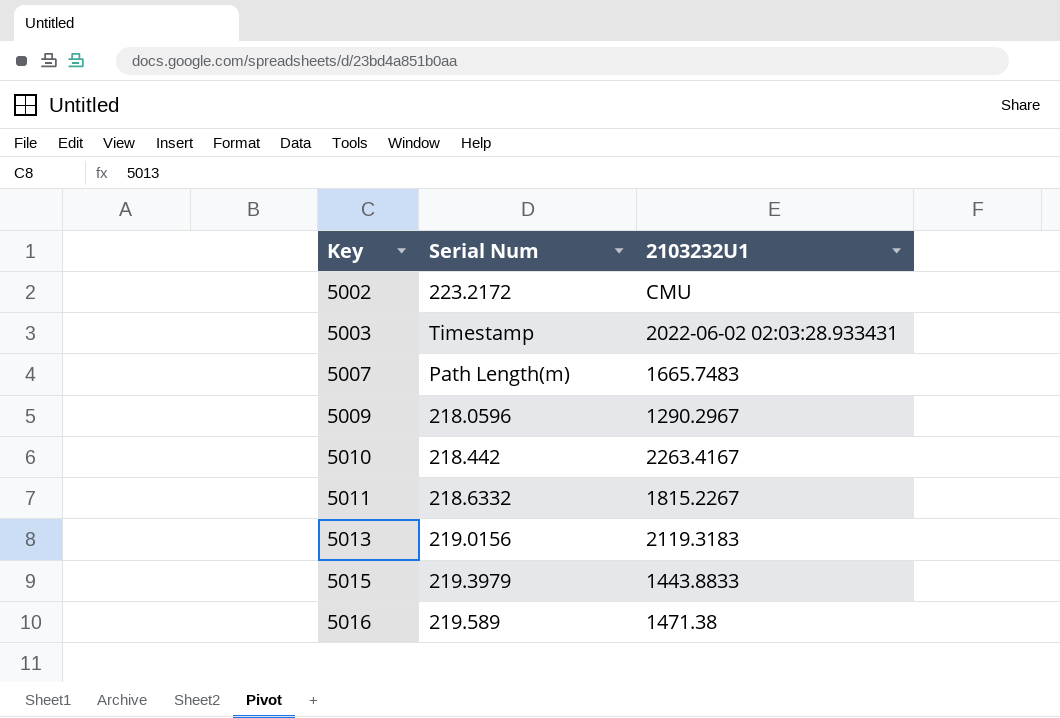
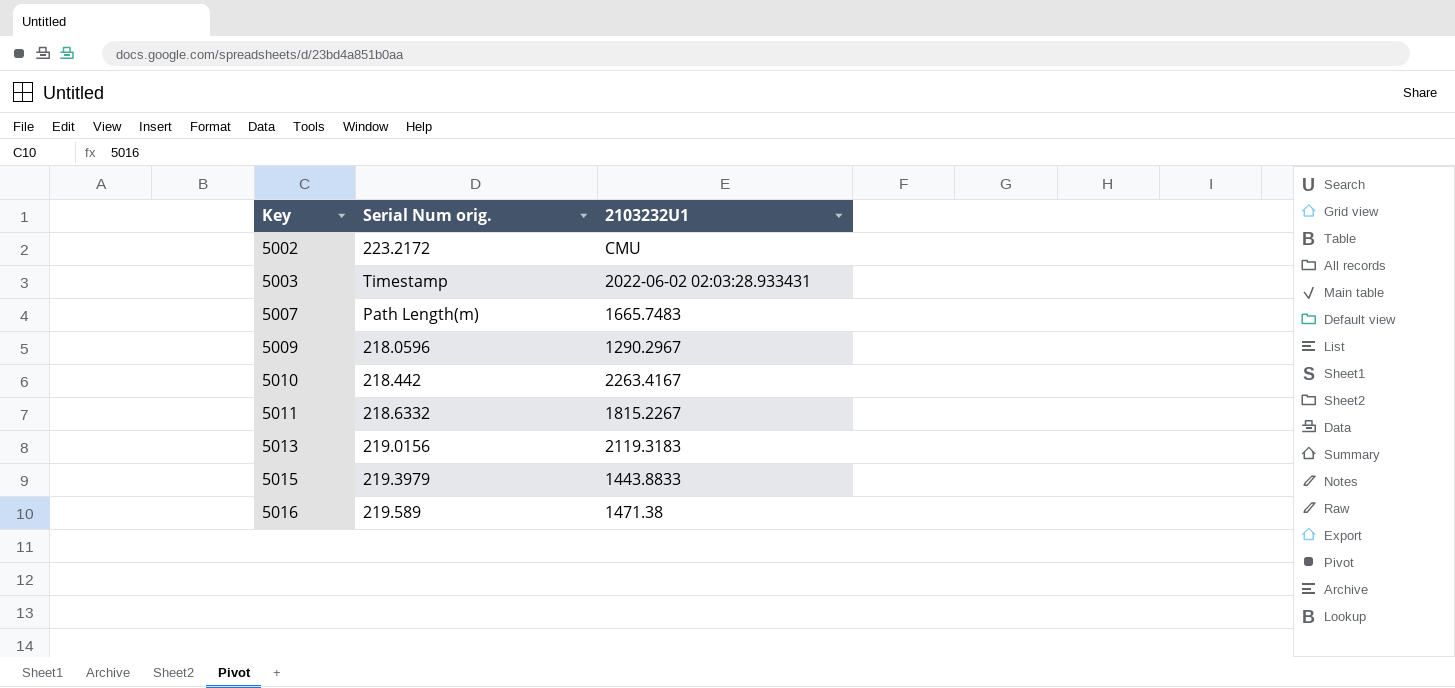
column name: Serial Num -> Serial Num orig.

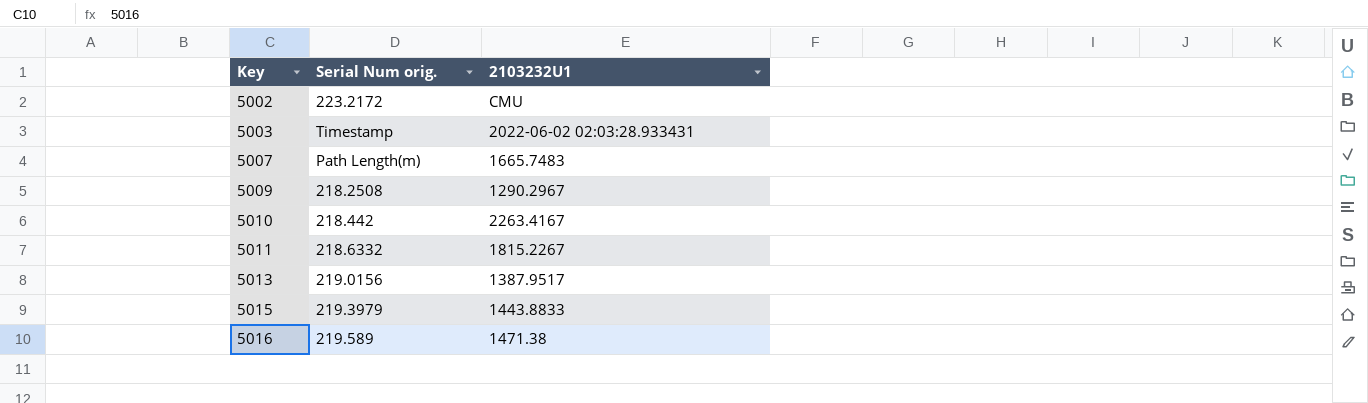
5009 | Serial Num orig.: 218.0596 -> 218.2508
5013 | 2103232U1: 2119.3183 -> 1387.9517

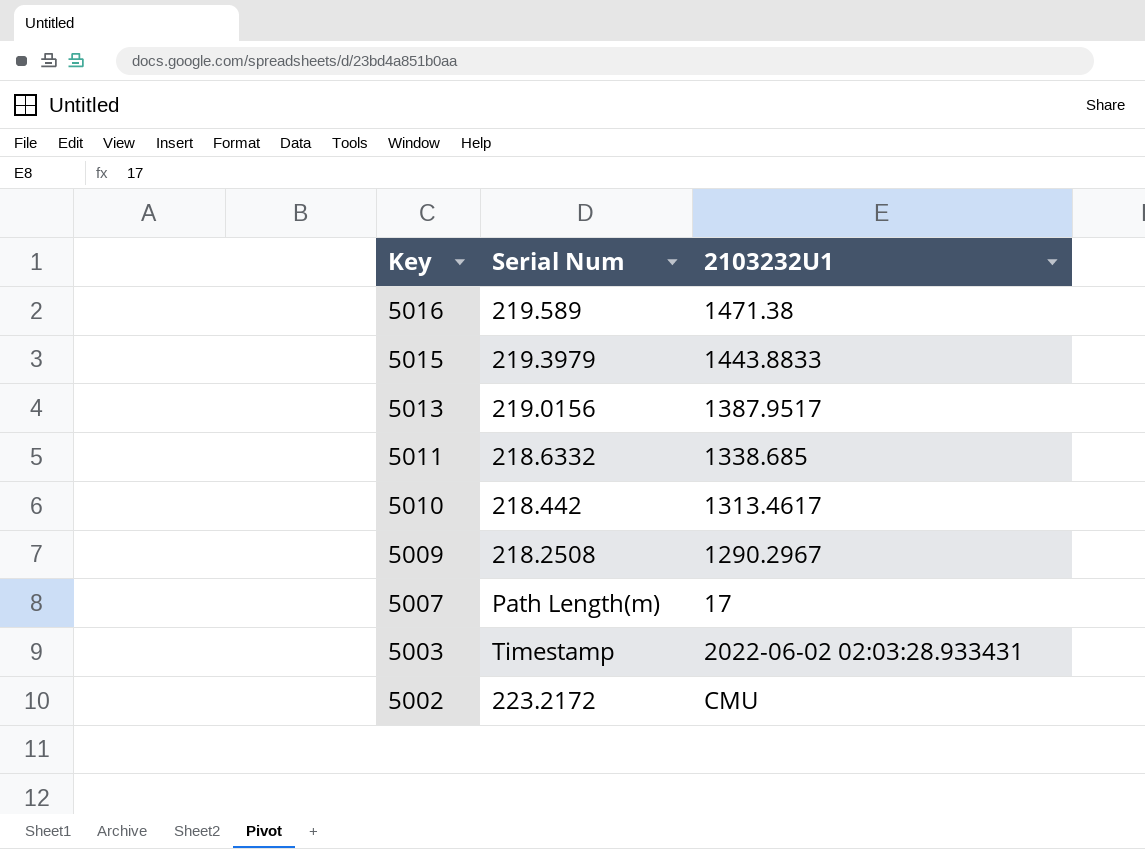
row order: Key ascending -> Key descending
column name: Serial Num orig. -> Serial Num
5011 | 2103232U1: 1815.2267 -> 1338.685
5010 | 2103232U1: 2263.4167 -> 1313.4617
5007 | 2103232U1: 1665.7483 -> 17

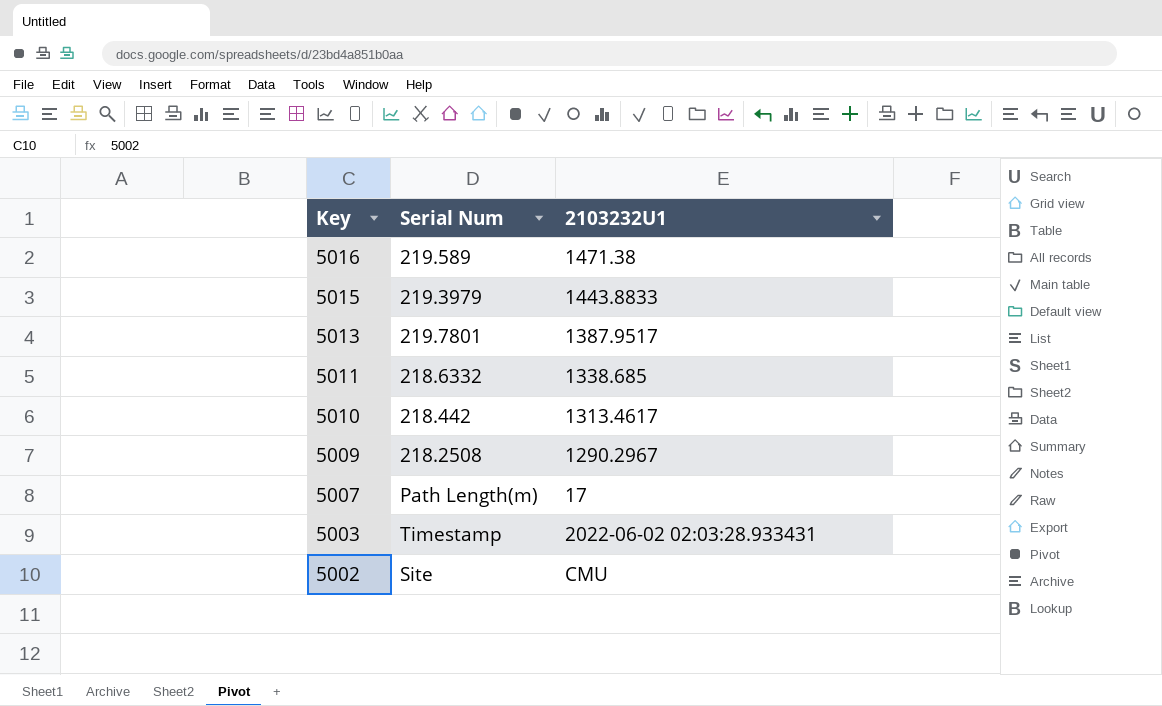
5013 | Serial Num: 219.0156 -> 219.7801
5002 | Serial Num: 223.2172 -> Site

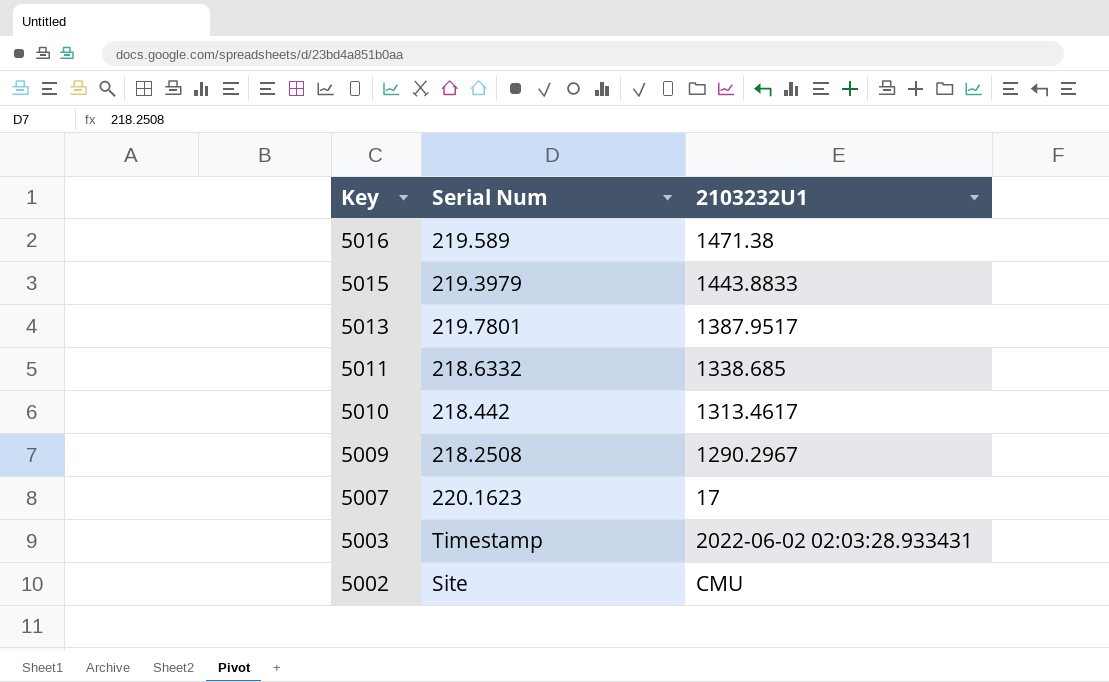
5007 | Serial Num: Path Length(m) -> 220.1623

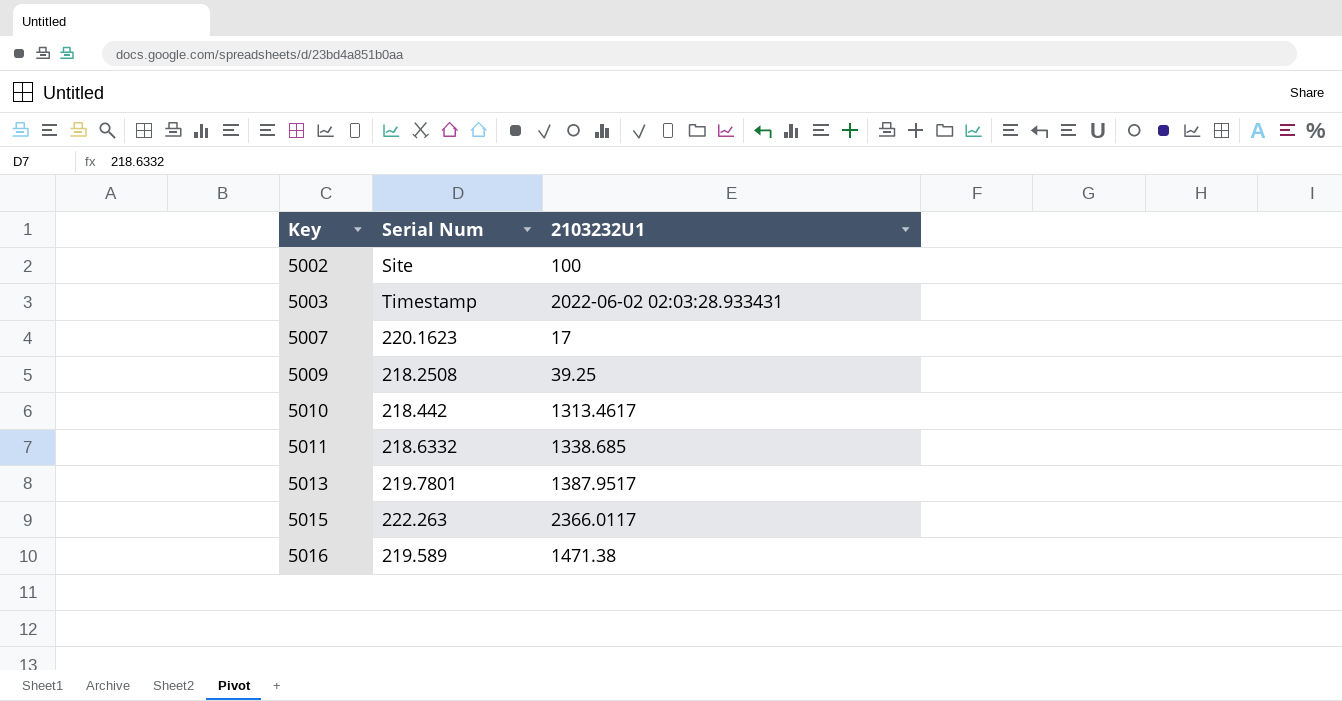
row order: Key descending -> Key ascending
5002 | 2103232U1: CMU -> 100
5009 | 2103232U1: 1290.2967 -> 39.25
5015 | Serial Num: 219.3979 -> 222.263
5015 | 2103232U1: 1443.8833 -> 2366.0117

